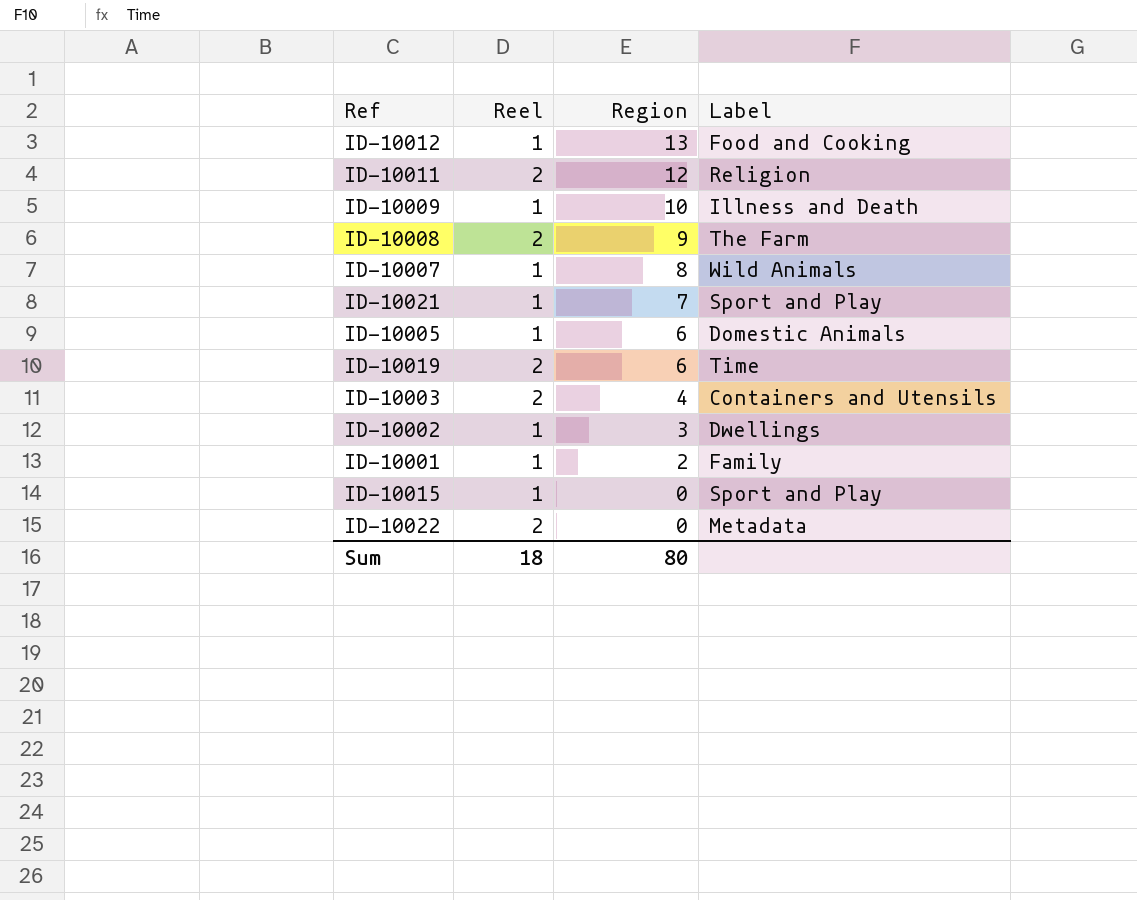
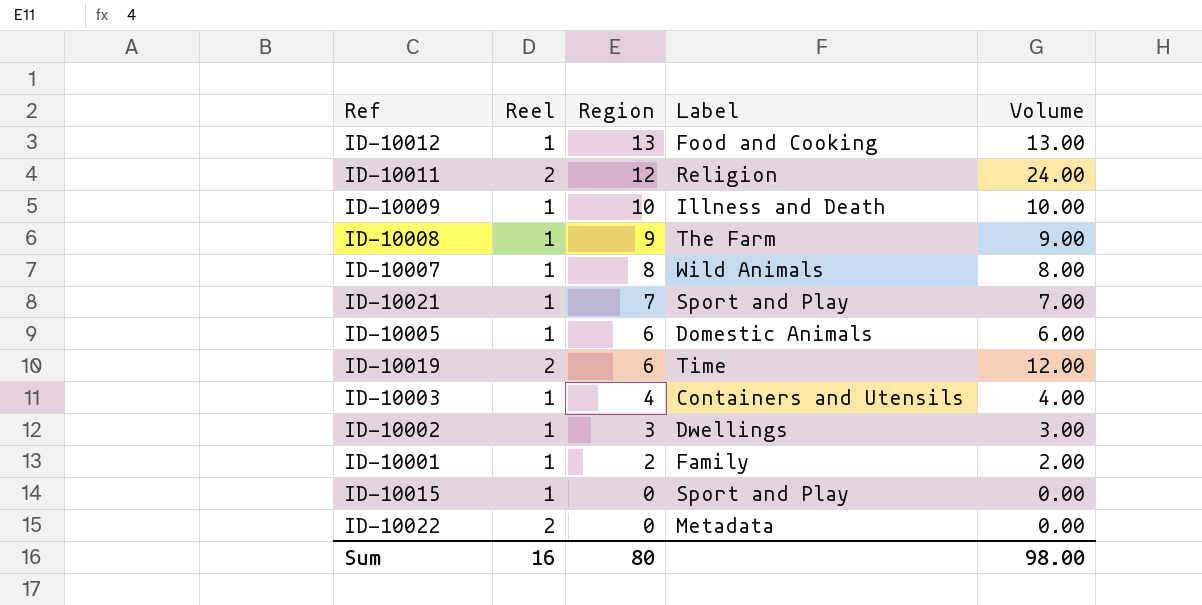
column Volume | formula: none -> [Reel] * [Region]
ID-10008 | Reel: 2 -> 1
ID-10003 | Reel: 2 -> 1
Sum | Reel: 18 -> 16

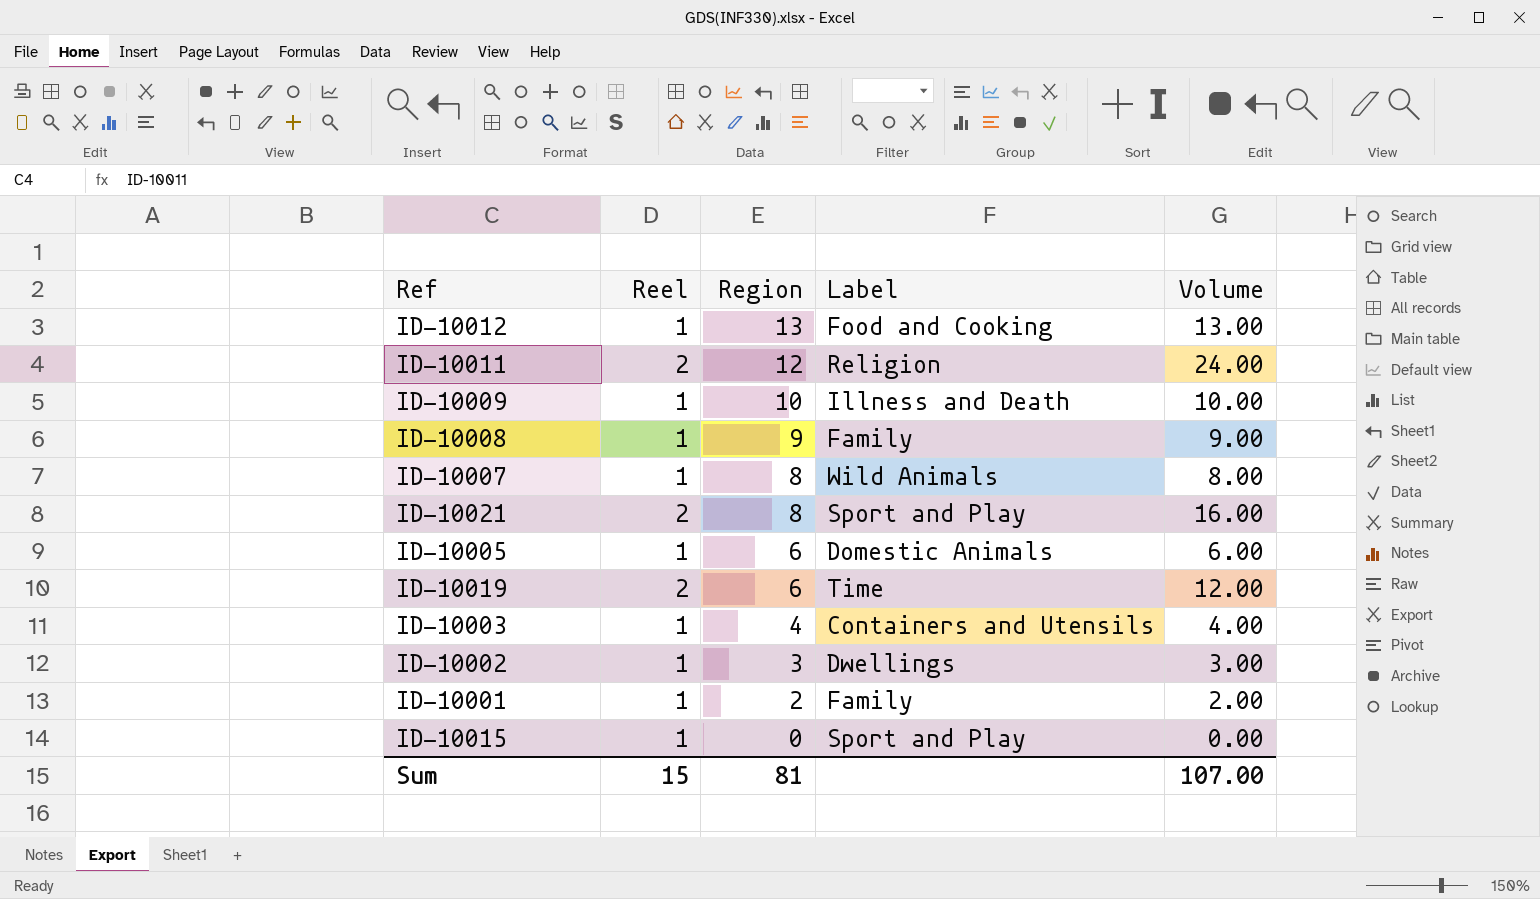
row ID-10022: 2 | 0 | Metadata | 0.00 -> none
ID-10008 | Label: The Farm -> Family
ID-10021 | Reel: 1 -> 2
ID-10021 | Region: 7 -> 8
ID-10021 | Volume: 7.00 -> 16.00
Sum | Reel: 16 -> 15
Sum | Region: 80 -> 81
Sum | Volume: 98.00 -> 107.00

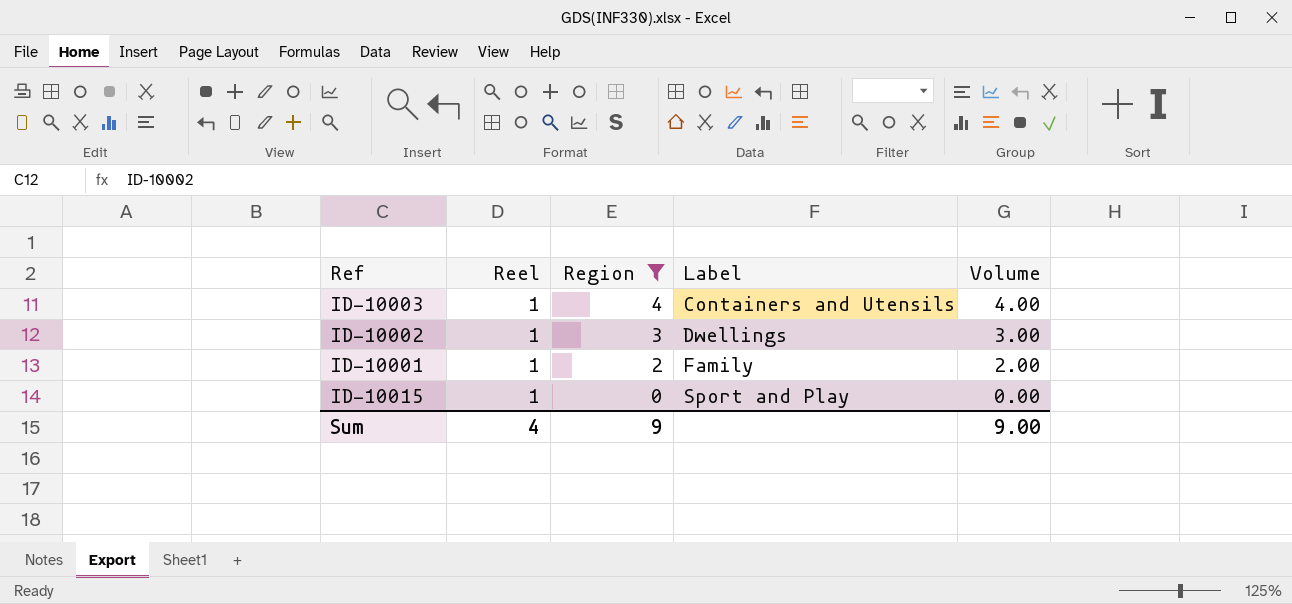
filter: none -> Region <= 4
Sum | Reel: 15 -> 4
Sum | Region: 81 -> 9
Sum | Volume: 107.00 -> 9.00

